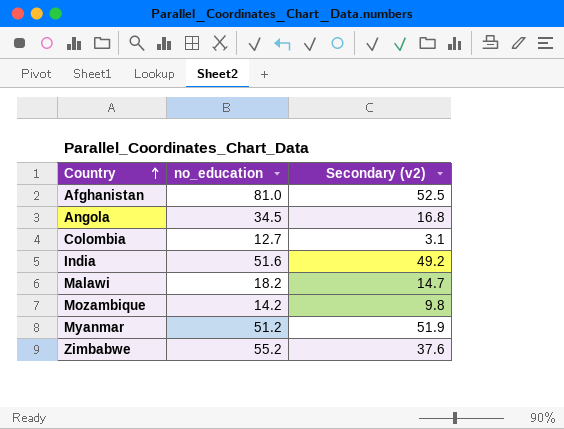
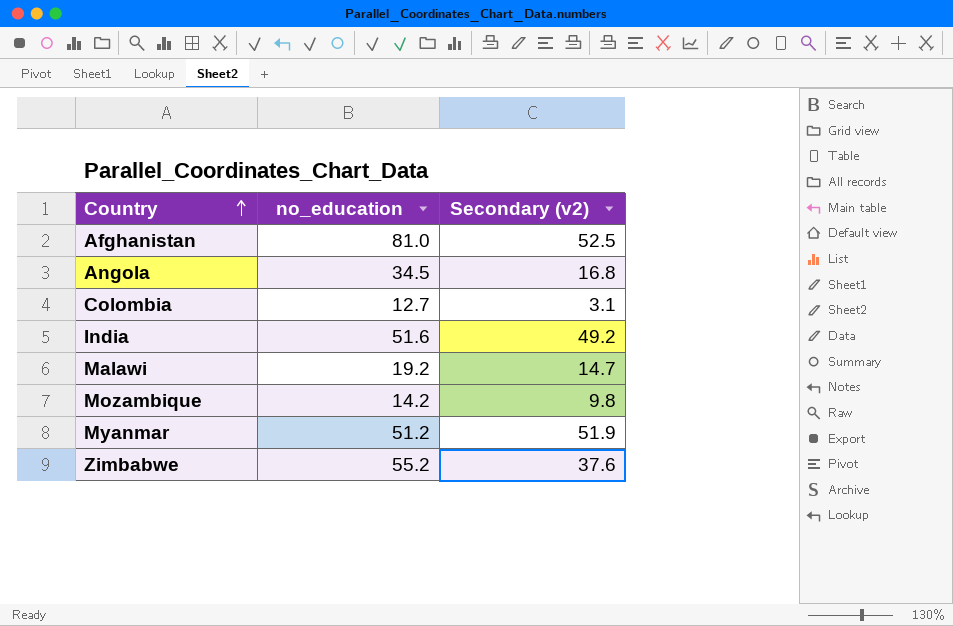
Malawi | no_education: 18.2 -> 19.2

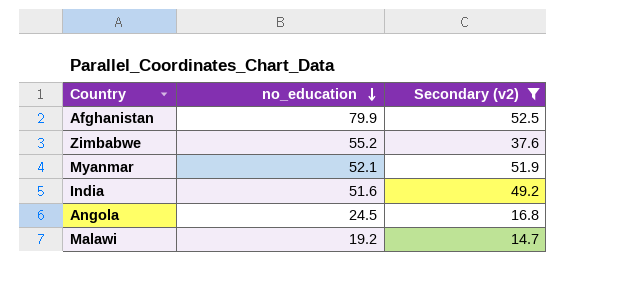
filter: none -> Secondary (v2) >= 14.7
row order: Country ascending -> no_education descending
Afghanistan | no_education: 81.0 -> 79.9
Myanmar | no_education: 51.2 -> 52.1
Angola | no_education: 34.5 -> 24.5

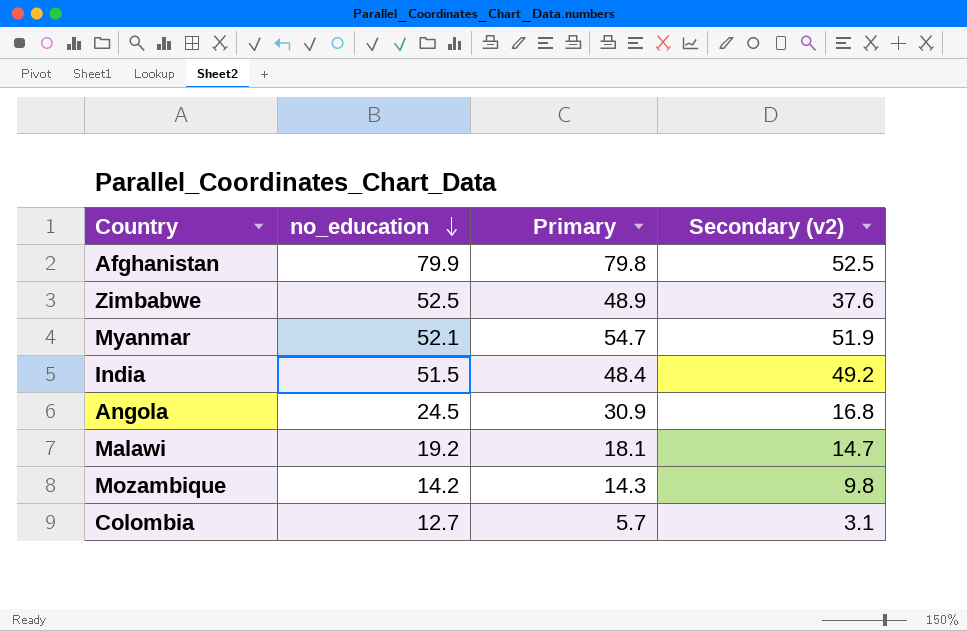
filter: Secondary (v2) >= 14.7 -> none
column Primary | position: none -> 3
Zimbabwe | no_education: 55.2 -> 52.5
India | no_education: 51.6 -> 51.5

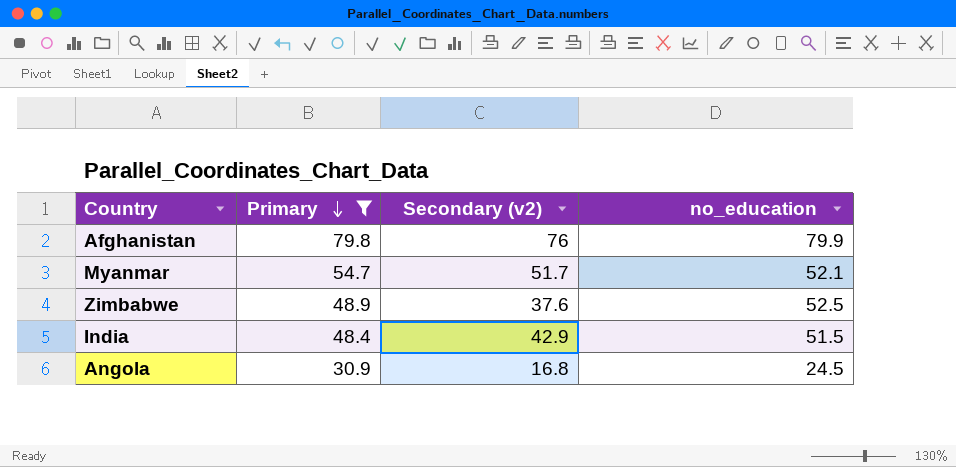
filter: none -> Primary >= 30.9
row order: no_education descending -> Primary descending
column no_education | position: 2 -> 4
Afghanistan | Secondary (v2): 52.5 -> 76
Myanmar | Secondary (v2): 51.9 -> 51.7
India | Secondary (v2): 49.2 -> 42.9

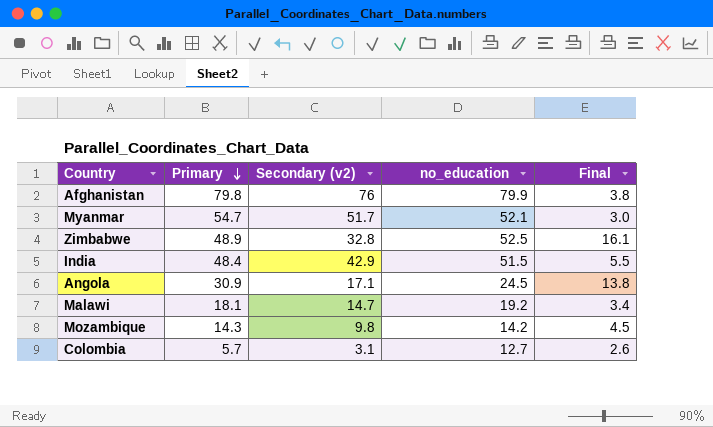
filter: Primary >= 30.9 -> none
column Final | formula: none -> [Primary] - [Secondary (v2)]
Zimbabwe | Secondary (v2): 37.6 -> 32.8
Angola | Secondary (v2): 16.8 -> 17.1

